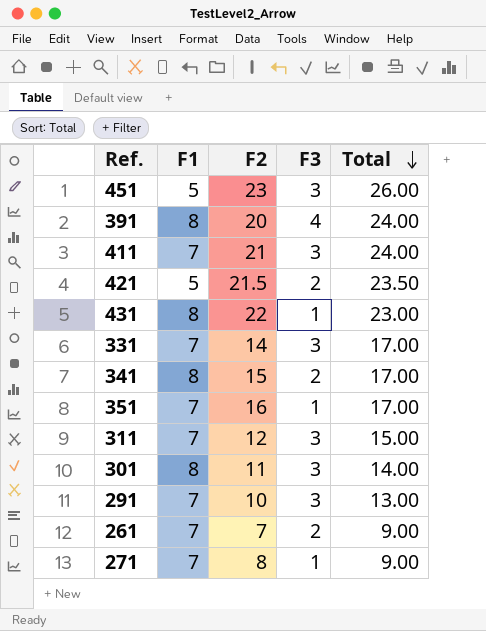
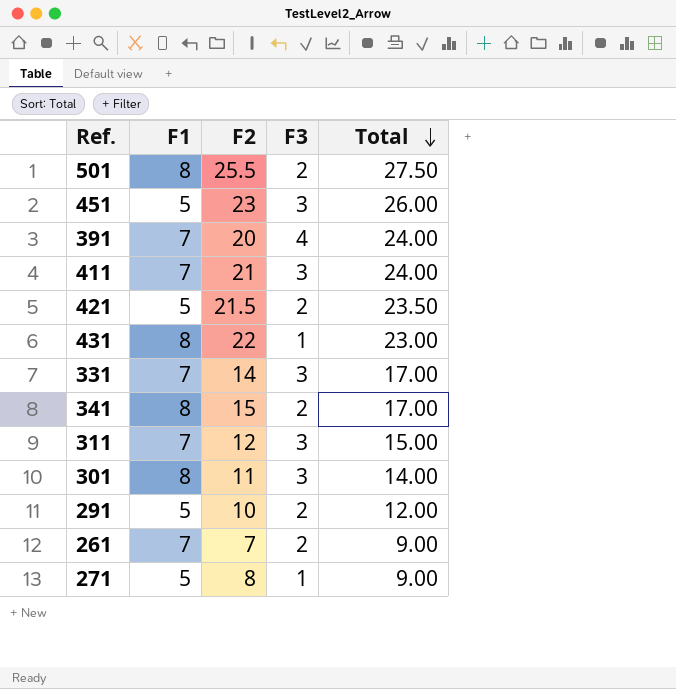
row 351: 7 | 16 | 1 | 17.00 -> none
row 501: none -> 8 | 25.5 | 2 | 27.50
391 | F1: 8 -> 7
291 | F1: 7 -> 5
291 | F3: 3 -> 2
291 | Total: 13.00 -> 12.00
271 | F1: 7 -> 5

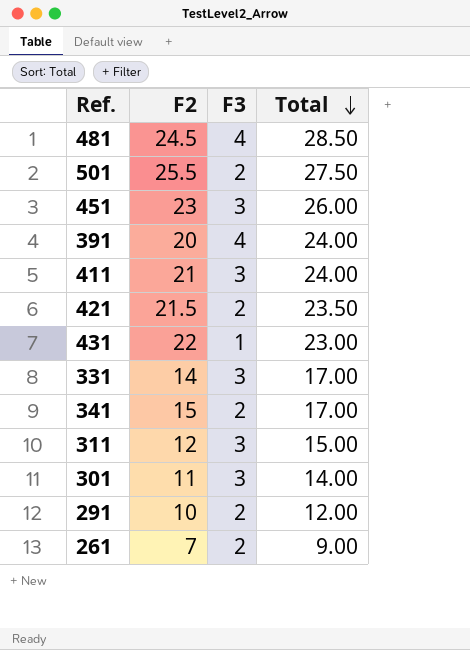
column F1 | position: 2 -> none
row 271: 5 | 8 | 1 | 9.00 -> none
row 481: none -> 24.5 | 4 | 28.50

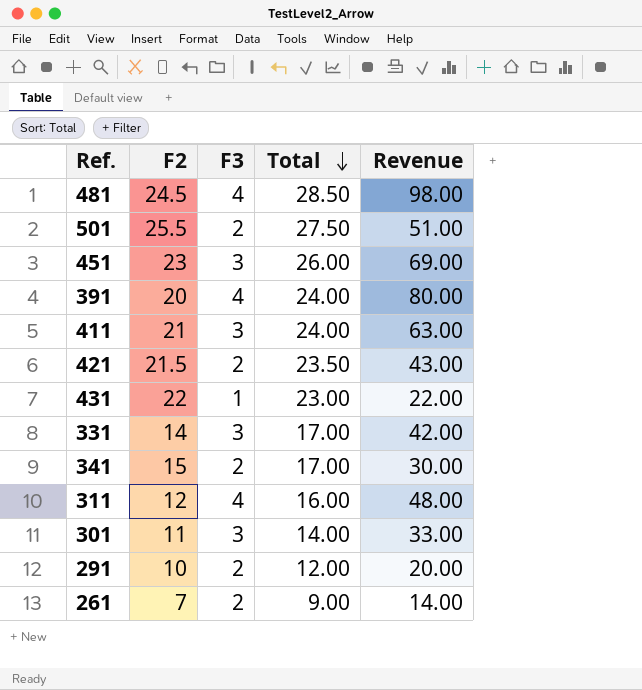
column Revenue | formula: none -> [F2] * [F3]
311 | F3: 3 -> 4
311 | Total: 15.00 -> 16.00

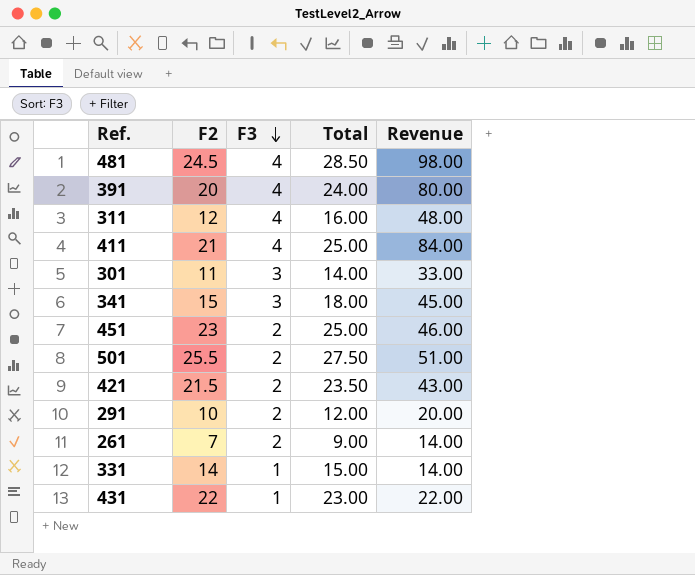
row order: Total descending -> F3 descending
411 | F3: 3 -> 4
411 | Total: 24.00 -> 25.00
411 | Revenue: 63.00 -> 84.00
341 | F3: 2 -> 3
341 | Total: 17.00 -> 18.00
341 | Revenue: 30.00 -> 45.00
451 | F3: 3 -> 2
451 | Total: 26.00 -> 25.00
451 | Revenue: 69.00 -> 46.00
331 | F3: 3 -> 1
331 | Total: 17.00 -> 15.00
331 | Revenue: 42.00 -> 14.00

